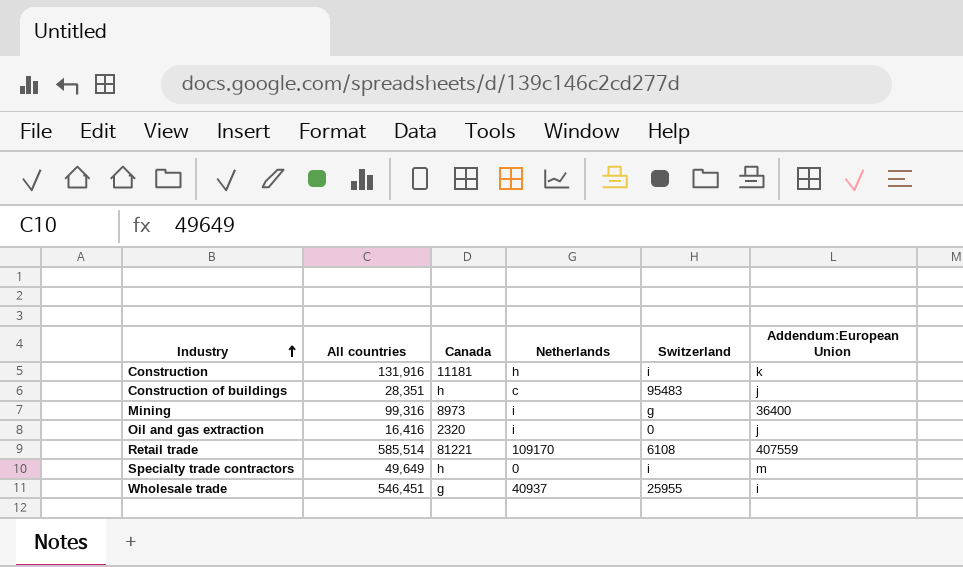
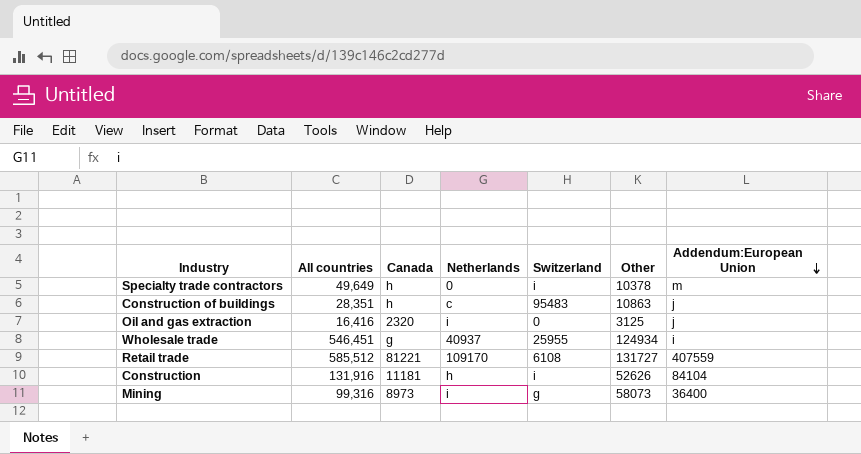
row order: Industry ascending -> Addendum:European Union descending
column Other | position: none -> 6
Retail trade | All countries: 585,514 -> 585,512
Construction | Addendum:European Union: k -> 84104

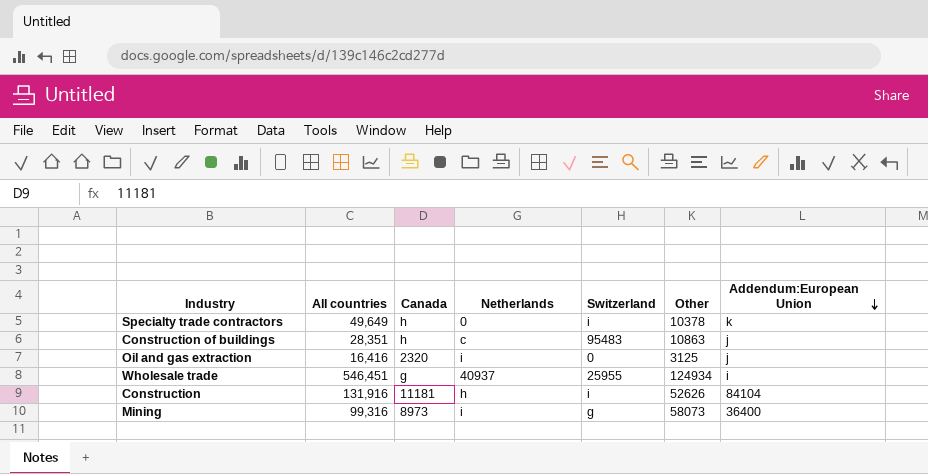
row Retail trade: 585,512 | 81221 | 109170 | 6108 | 131727 | 407559 -> none
Specialty trade contractors | Addendum:European Union: m -> k

